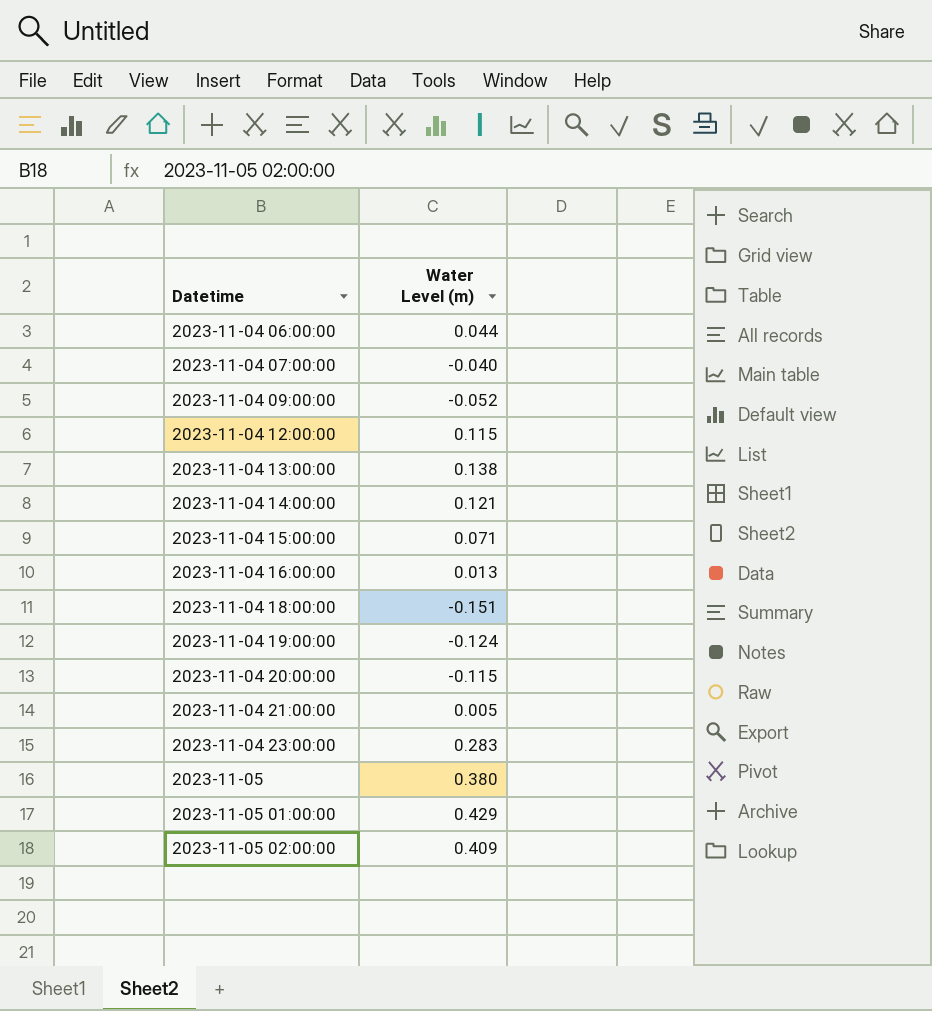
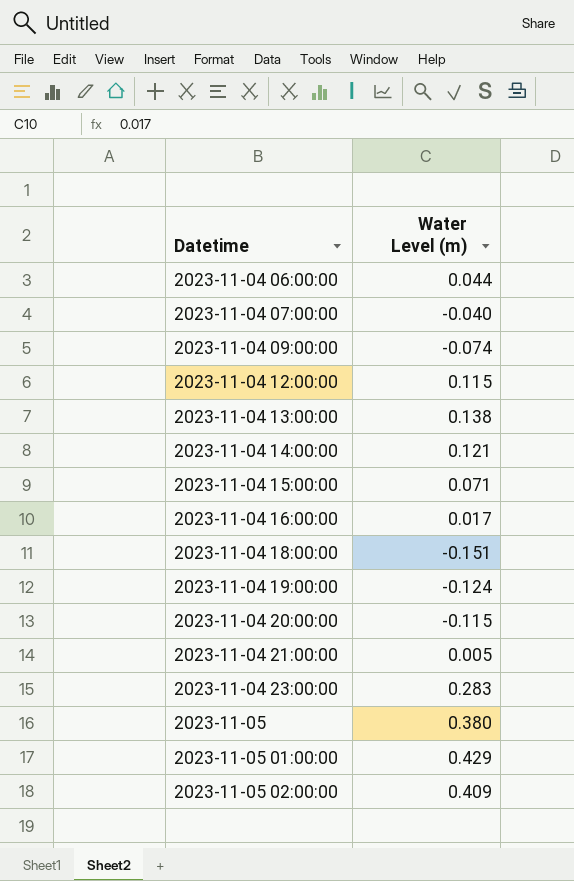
2023-11-04 09:00:00 | Water Level (m): -0.052 -> -0.074
2023-11-04 16:00:00 | Water Level (m): 0.013 -> 0.017

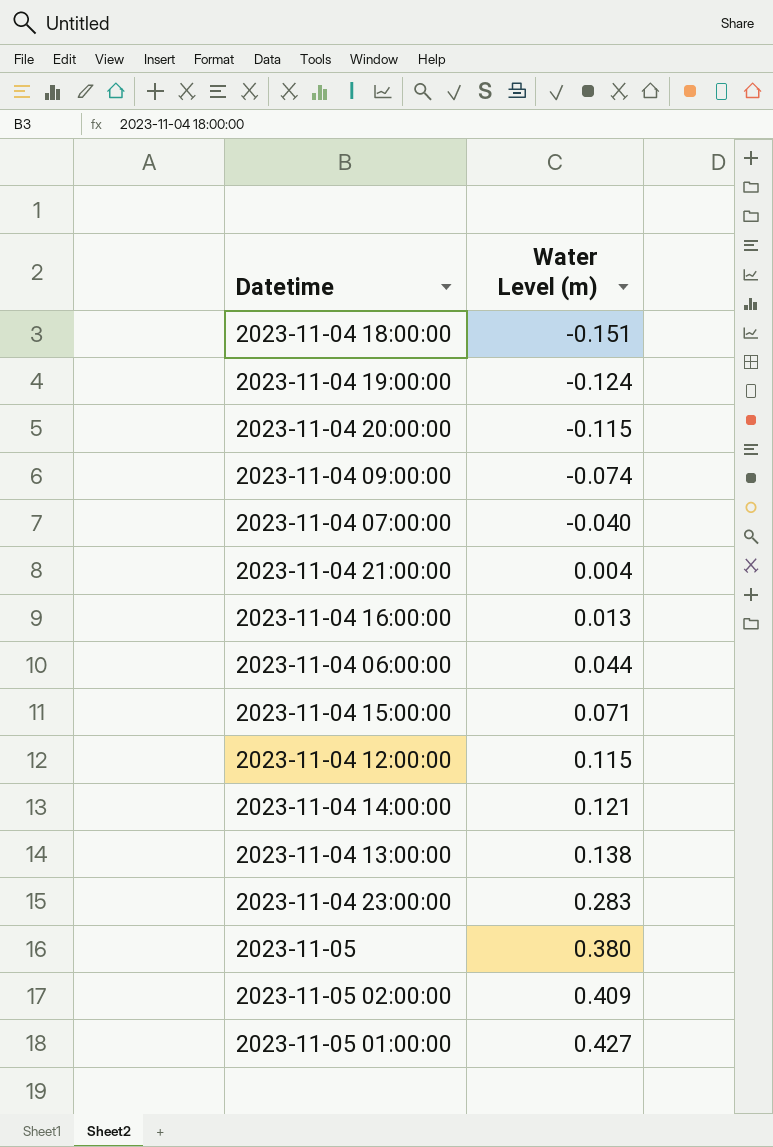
row order: Datetime ascending -> Water Level (m) ascending
2023-11-04 21:00:00 | Water Level (m): 0.005 -> 0.004
2023-11-04 16:00:00 | Water Level (m): 0.017 -> 0.013
2023-11-05 01:00:00 | Water Level (m): 0.429 -> 0.427

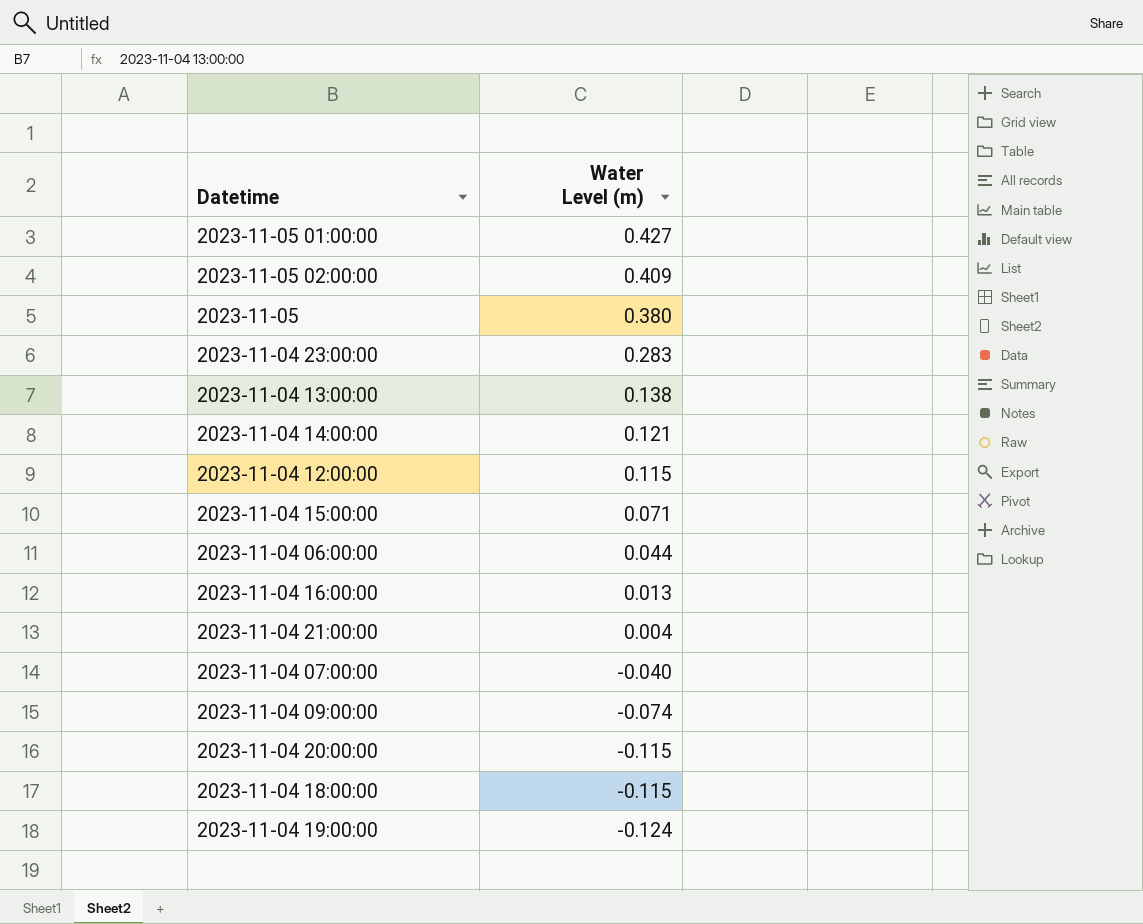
row order: Water Level (m) ascending -> Water Level (m) descending
2023-11-04 18:00:00 | Water Level (m): -0.151 -> -0.115

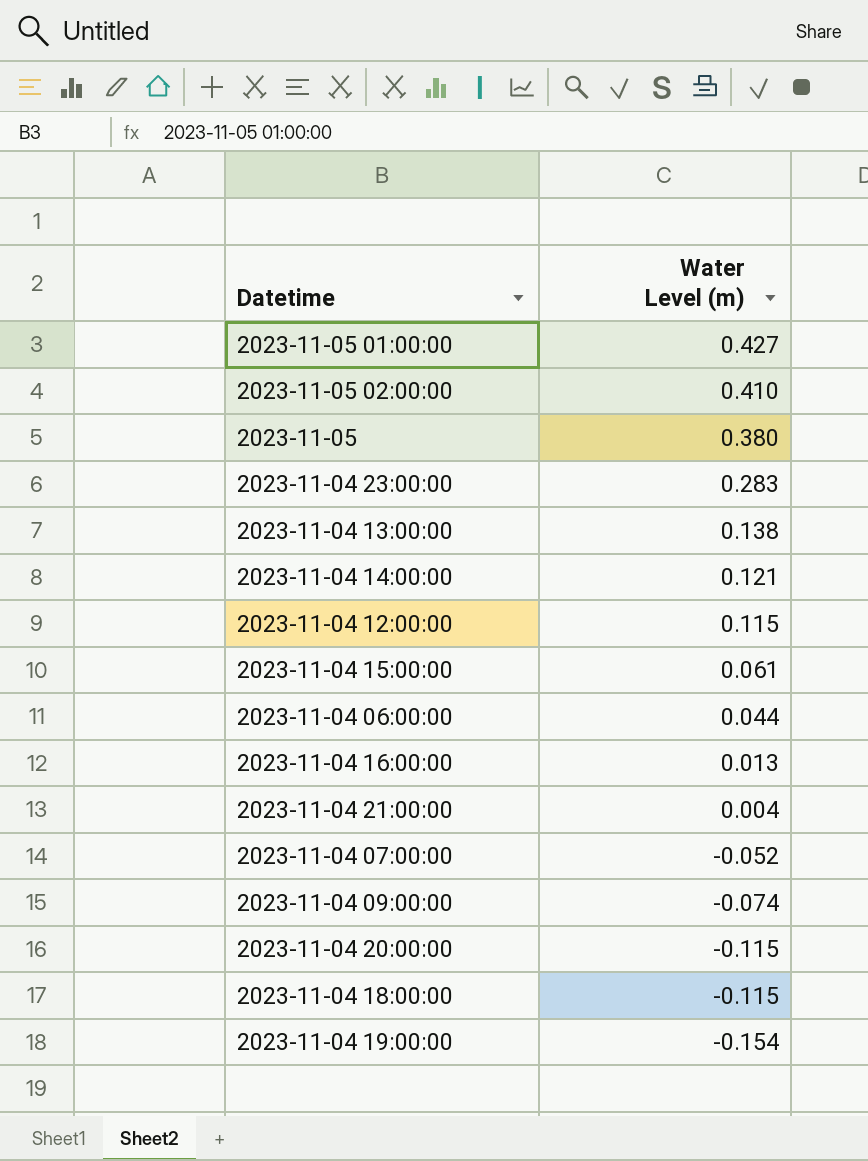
2023-11-05 02:00:00 | Water Level (m): 0.409 -> 0.410
2023-11-04 15:00:00 | Water Level (m): 0.071 -> 0.061
2023-11-04 07:00:00 | Water Level (m): -0.040 -> -0.052
2023-11-04 19:00:00 | Water Level (m): -0.124 -> -0.154

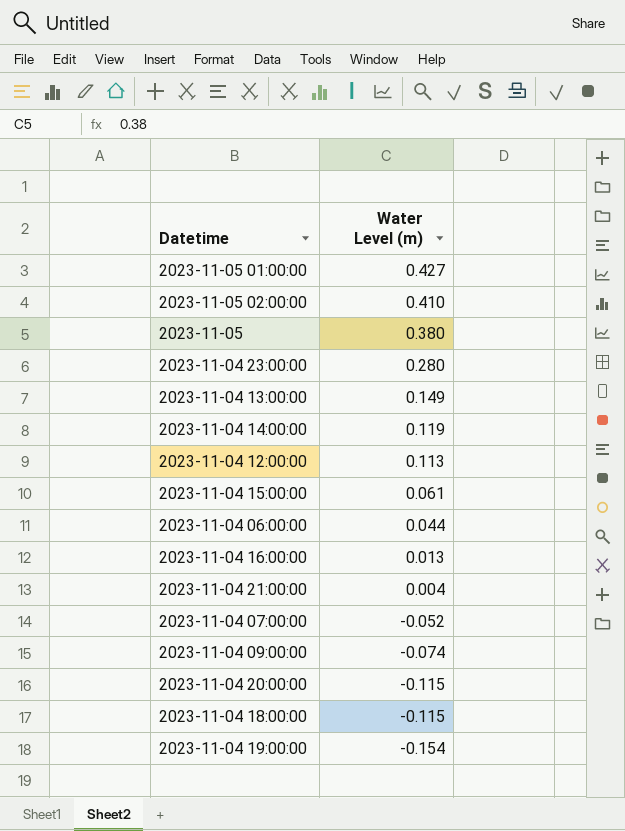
2023-11-04 23:00:00 | Water Level (m): 0.283 -> 0.280
2023-11-04 13:00:00 | Water Level (m): 0.138 -> 0.149
2023-11-04 14:00:00 | Water Level (m): 0.121 -> 0.119
2023-11-04 12:00:00 | Water Level (m): 0.115 -> 0.113

